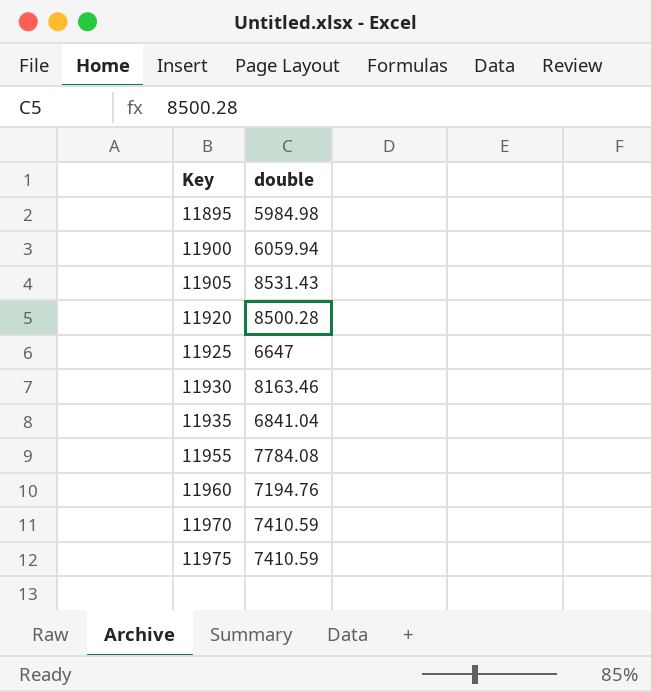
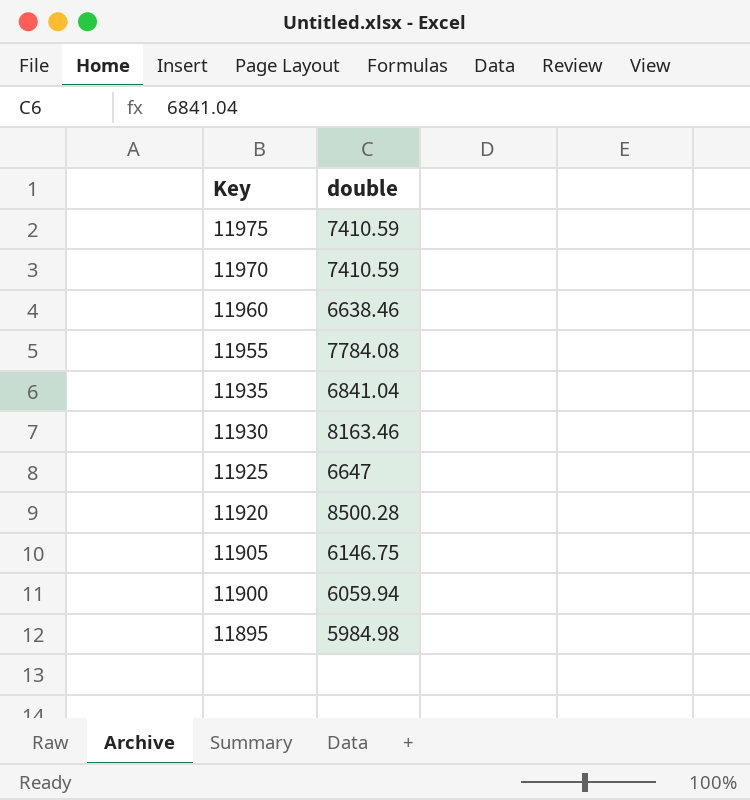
row order: Key ascending -> Key descending
11960 | double: 7194.76 -> 6638.46
11905 | double: 8531.43 -> 6146.75

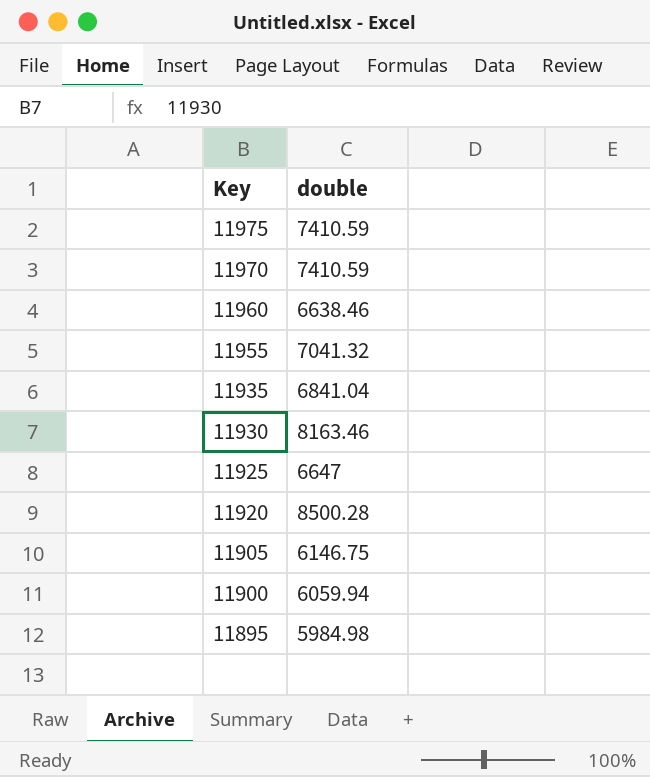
11955 | double: 7784.08 -> 7041.32

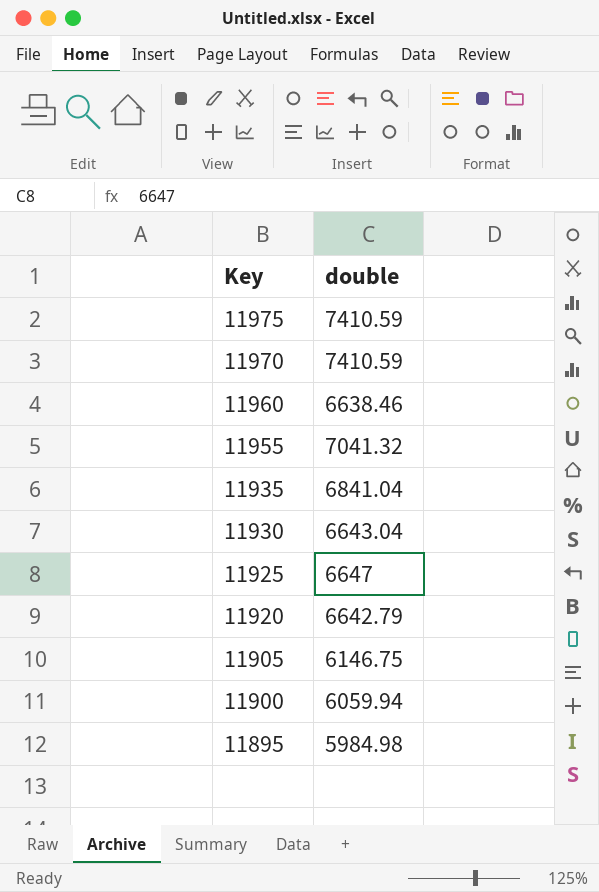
11930 | double: 8163.46 -> 6643.04
11920 | double: 8500.28 -> 6642.79

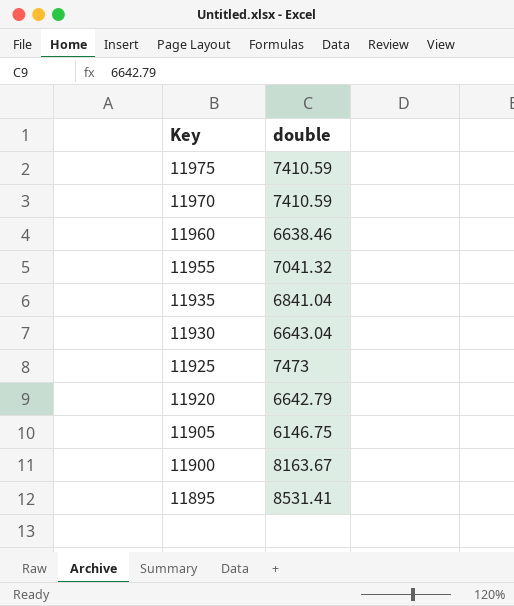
11925 | double: 6647 -> 7473
11900 | double: 6059.94 -> 8163.67
11895 | double: 5984.98 -> 8531.41

